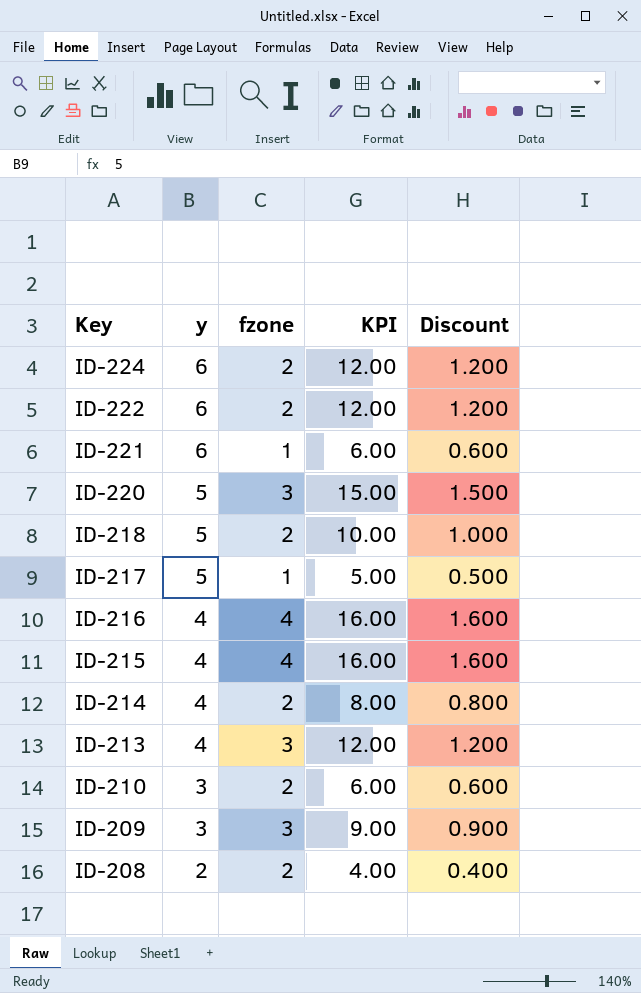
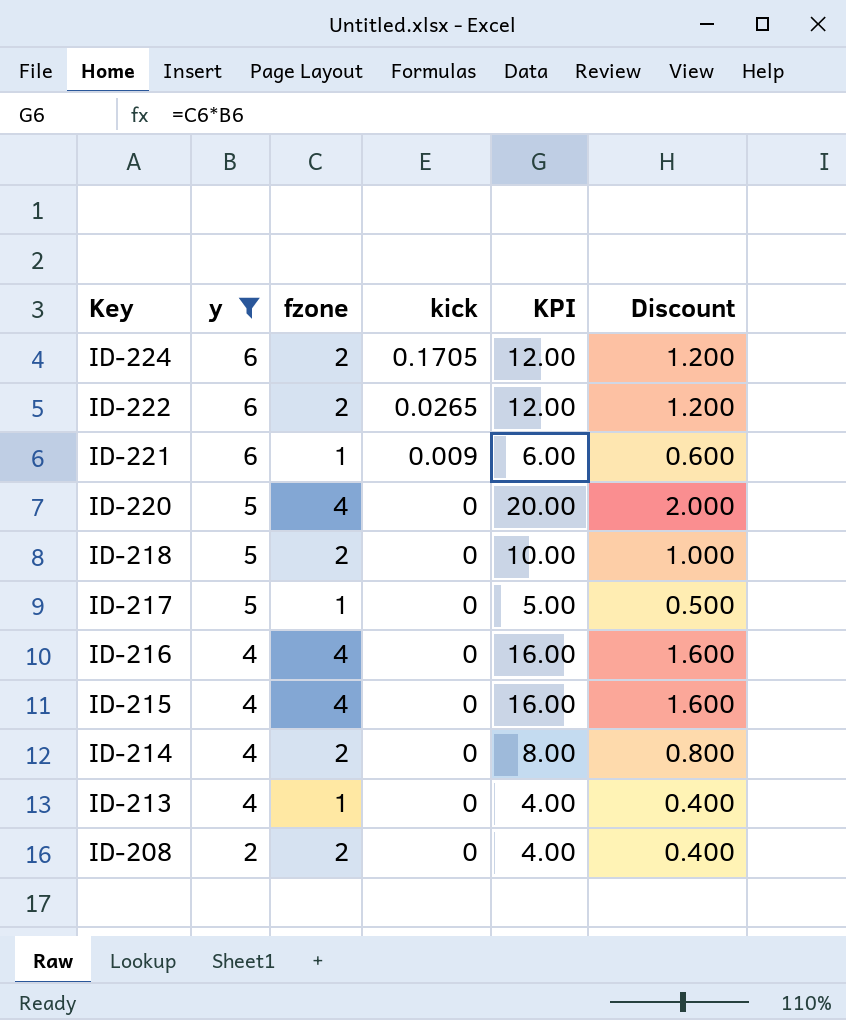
filter: none -> y != 3
column kick | position: none -> 4
ID-220 | fzone: 3 -> 4
ID-220 | KPI: 15.00 -> 20.00
ID-220 | Discount: 1.500 -> 2.000
ID-213 | fzone: 3 -> 1
ID-213 | KPI: 12.00 -> 4.00
ID-213 | Discount: 1.200 -> 0.400

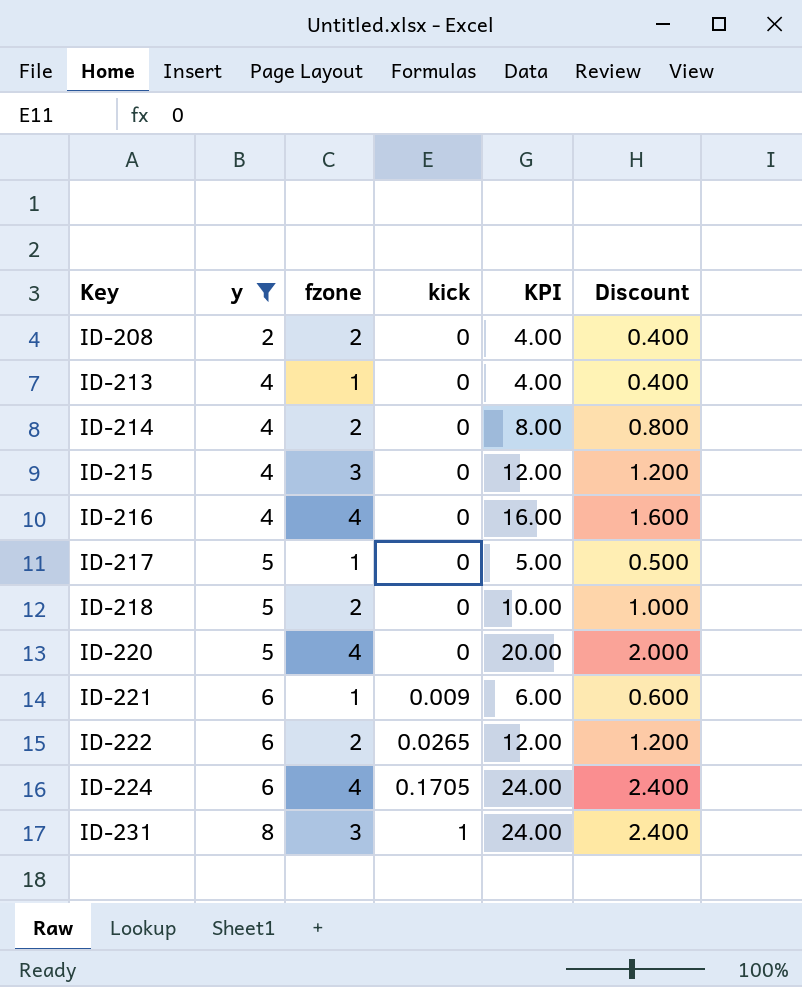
row order: Key descending -> Key ascending
ID-215 | fzone: 4 -> 3
ID-215 | KPI: 16.00 -> 12.00
ID-215 | Discount: 1.600 -> 1.200
ID-224 | fzone: 2 -> 4
ID-224 | KPI: 12.00 -> 24.00
ID-224 | Discount: 1.200 -> 2.400
row ID-231: none -> 8 | 3 | 1 | 24.00 | 2.400

